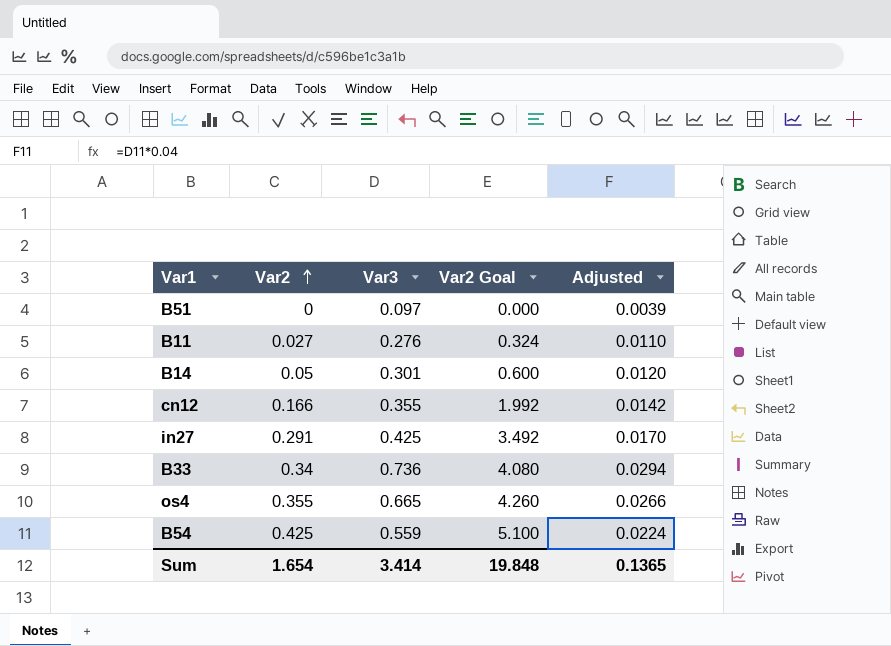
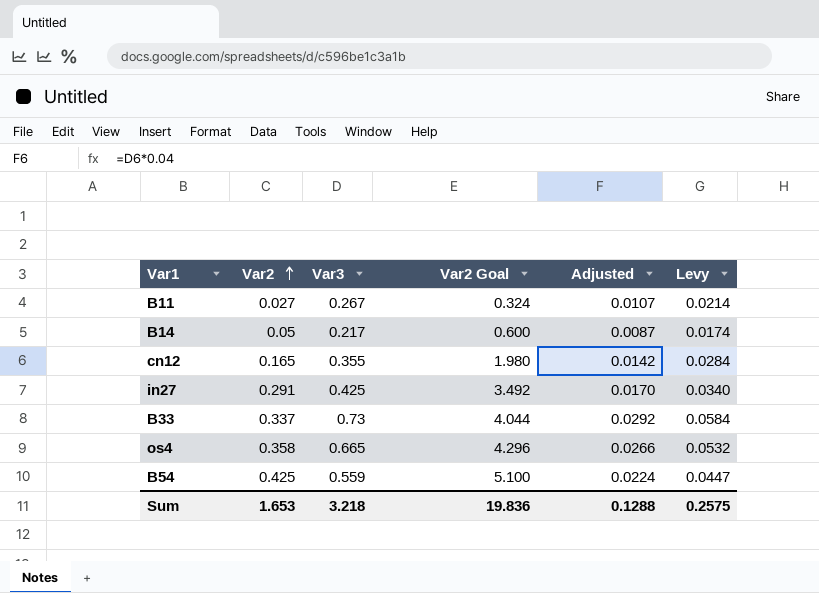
column Levy | formula: none -> [Var3] * 0.08
row B51: 0 | 0.097 | 0.000 | 0.0039 -> none
B11 | Var3: 0.276 -> 0.267
B11 | Adjusted: 0.0110 -> 0.0107
B14 | Var3: 0.301 -> 0.217
B14 | Adjusted: 0.0120 -> 0.0087
cn12 | Var2: 0.166 -> 0.165
cn12 | Var2 Goal: 1.992 -> 1.980
B33 | Var2: 0.34 -> 0.337
B33 | Var3: 0.736 -> 0.73
B33 | Var2 Goal: 4.080 -> 4.044
B33 | Adjusted: 0.0294 -> 0.0292
os4 | Var2: 0.355 -> 0.358
os4 | Var2 Goal: 4.260 -> 4.296
Sum | Var2: 1.654 -> 1.653
Sum | Var3: 3.414 -> 3.218
Sum | Var2 Goal: 19.848 -> 19.836
Sum | Adjusted: 0.1365 -> 0.1288

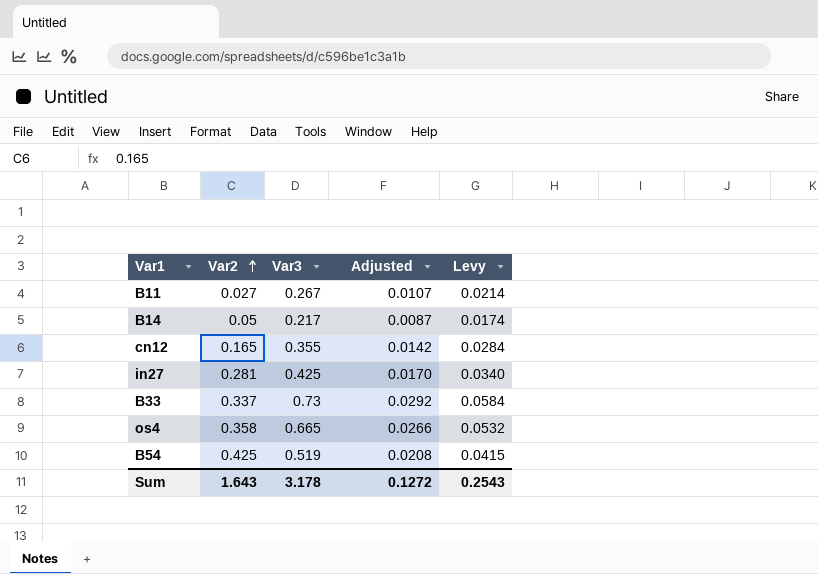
column Var2 Goal | formula: [Var2] * 12 -> none
in27 | Var2: 0.291 -> 0.281
B54 | Var3: 0.559 -> 0.519
B54 | Adjusted: 0.0224 -> 0.0208
B54 | Levy: 0.0447 -> 0.0415
Sum | Var2: 1.653 -> 1.643
Sum | Var3: 3.218 -> 3.178
Sum | Adjusted: 0.1288 -> 0.1272
Sum | Levy: 0.2575 -> 0.2543

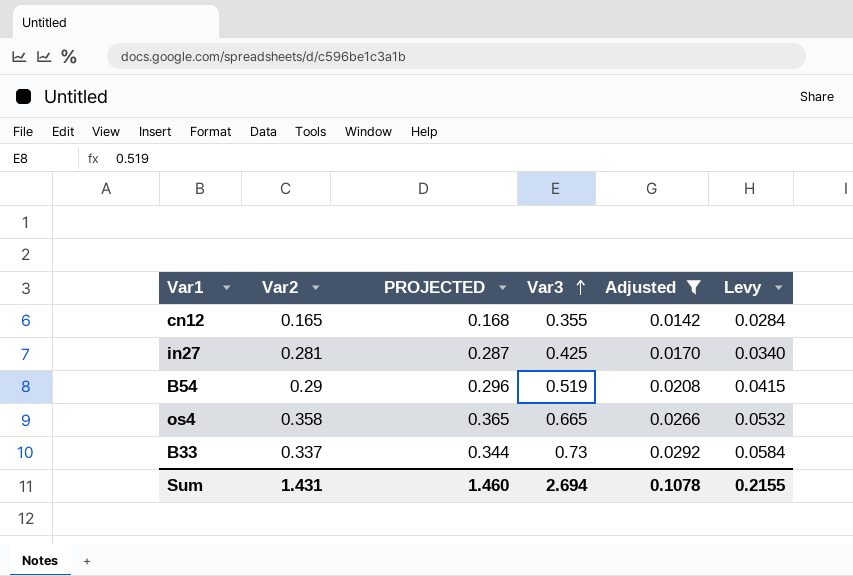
filter: none -> Adjusted >= 0.0142
row order: Var2 ascending -> Var3 ascending
column PROJECTED | formula: none -> [Var2] * 1.02
B54 | Var2: 0.425 -> 0.29
Sum | Var2: 1.643 -> 1.431
Sum | Var3: 3.178 -> 2.694
Sum | Adjusted: 0.1272 -> 0.1078
Sum | Levy: 0.2543 -> 0.2155

